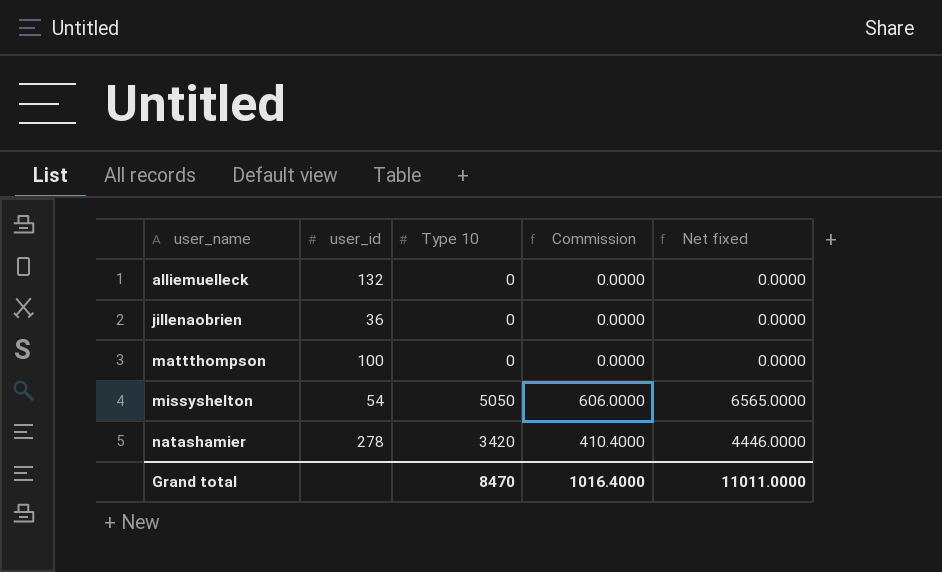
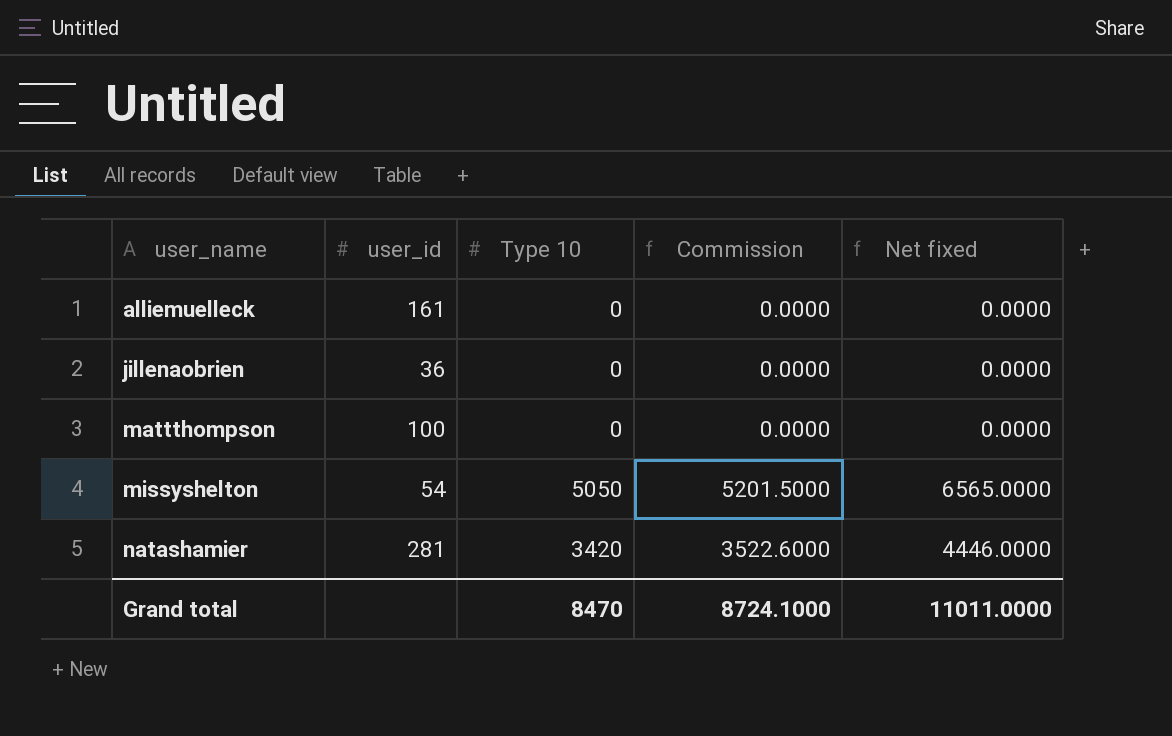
column Commission | formula: [Type 10] * 0.12 -> [Type 10] * 1.03
alliemuelleck | user_id: 132 -> 161
natashamier | user_id: 278 -> 281
Grand total | Commission: 1016.4000 -> 8724.1000

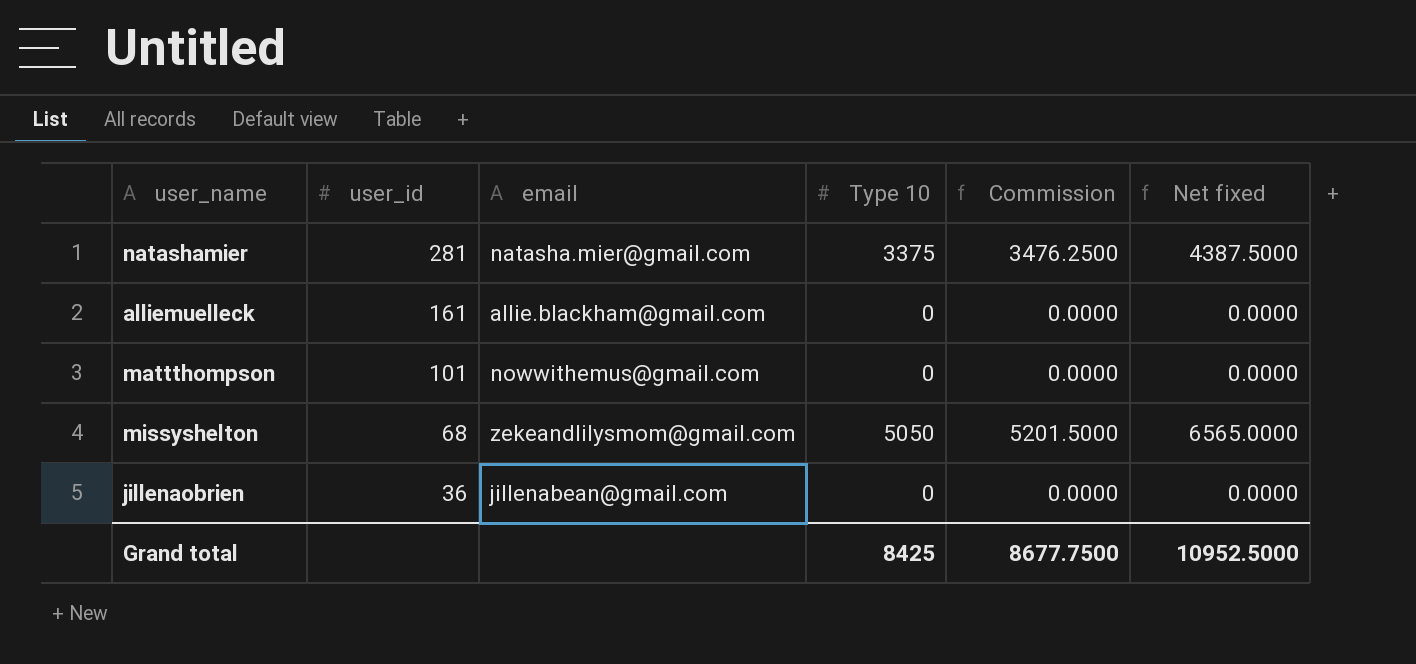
row order: user_name ascending -> user_id descending
column email | position: none -> 3
natashamier | Type 10: 3420 -> 3375
natashamier | Commission: 3522.6000 -> 3476.2500
natashamier | Net fixed: 4446.0000 -> 4387.5000
mattthompson | user_id: 100 -> 101
missyshelton | user_id: 54 -> 68
Grand total | Type 10: 8470 -> 8425
Grand total | Commission: 8724.1000 -> 8677.7500
Grand total | Net fixed: 11011.0000 -> 10952.5000

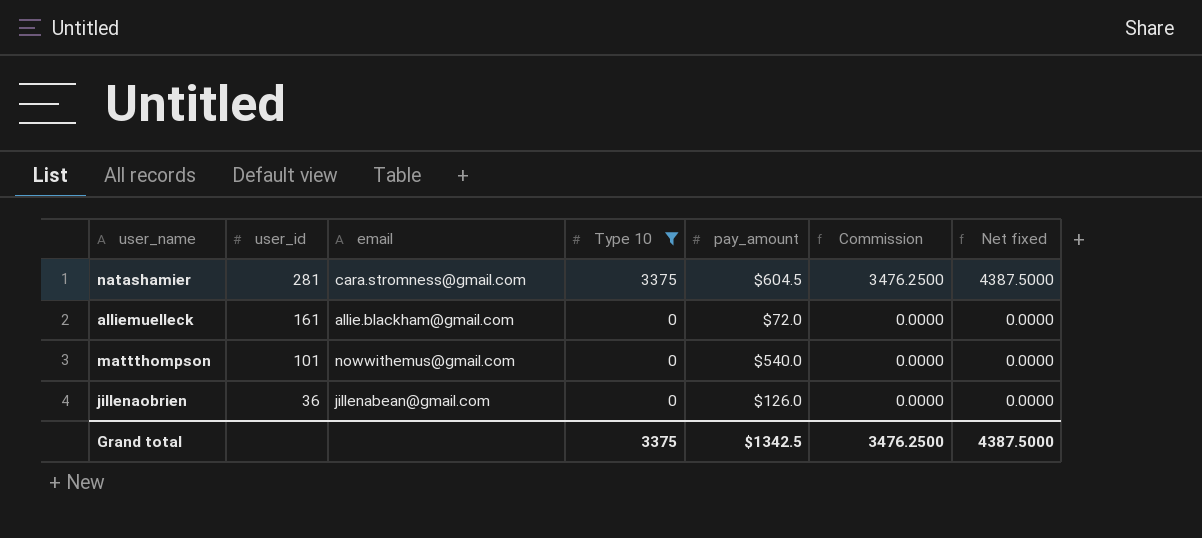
filter: none -> Type 10 != 5050
column pay_amount | position: none -> 5
natashamier | email: natasha.mier@gmail.com -> cara.stromness@gmail.com
Grand total | Type 10: 8425 -> 3375
Grand total | Commission: 8677.7500 -> 3476.2500
Grand total | Net fixed: 10952.5000 -> 4387.5000

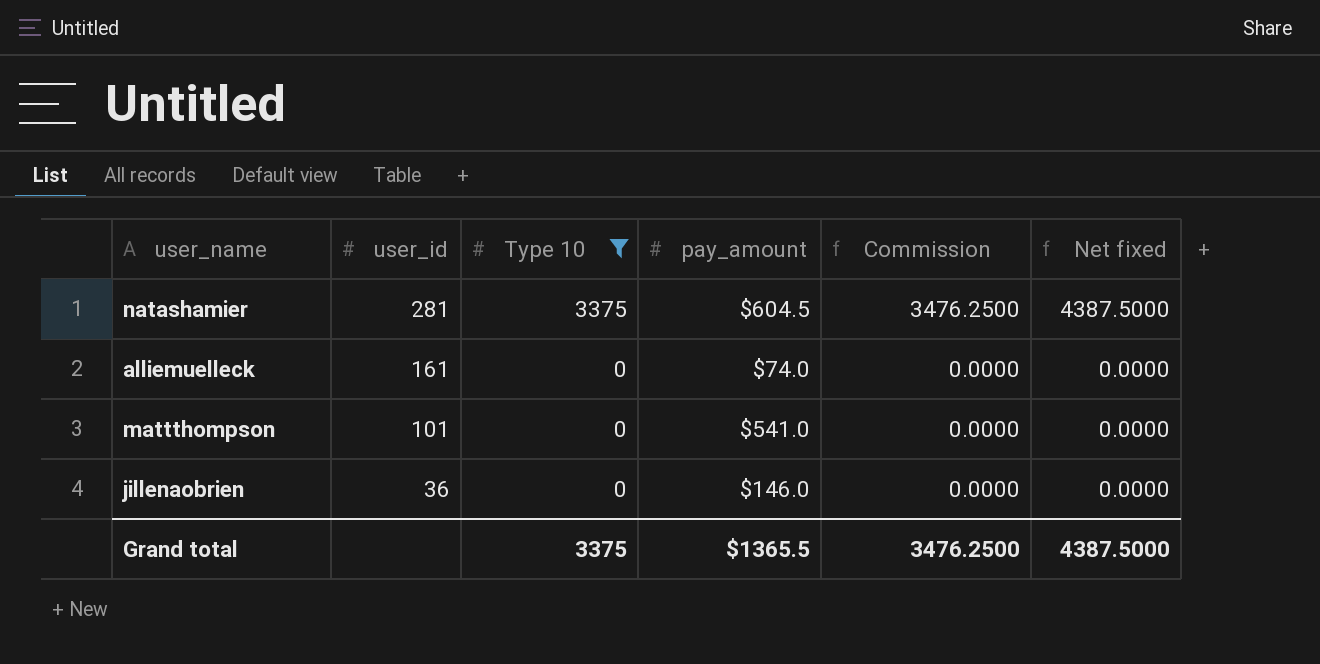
column email | position: 3 -> none
alliemuelleck | pay_amount: $72.0 -> $74.0
mattthompson | pay_amount: $540.0 -> $541.0
jillenaobrien | pay_amount: $126.0 -> $146.0
Grand total | pay_amount: $1342.5 -> $1365.5

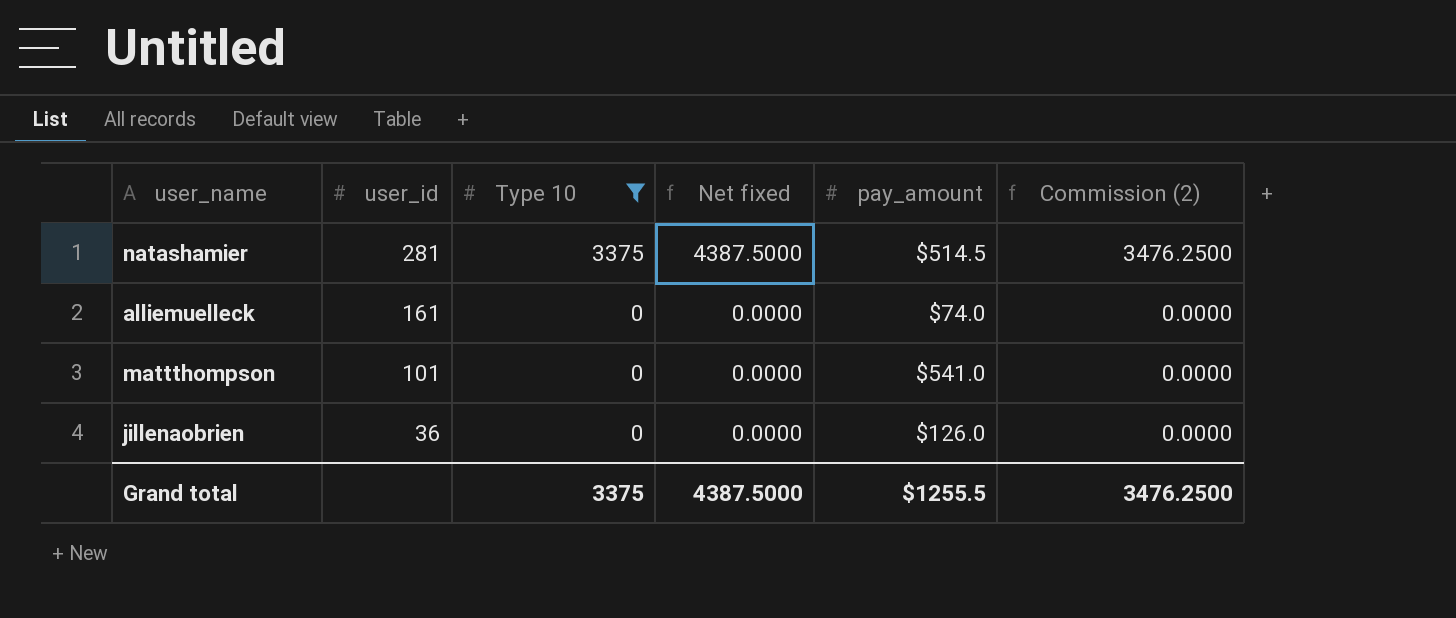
column Net fixed | position: 6 -> 4
column name: Commission -> Commission (2)
natashamier | pay_amount: $604.5 -> $514.5
jillenaobrien | pay_amount: $146.0 -> $126.0
Grand total | pay_amount: $1365.5 -> $1255.5

